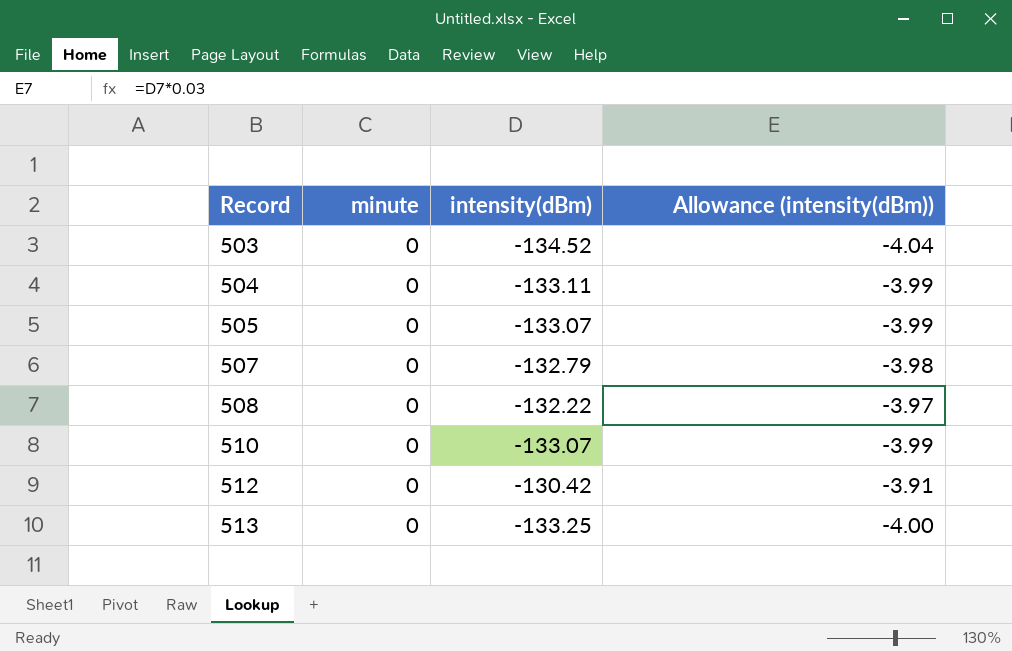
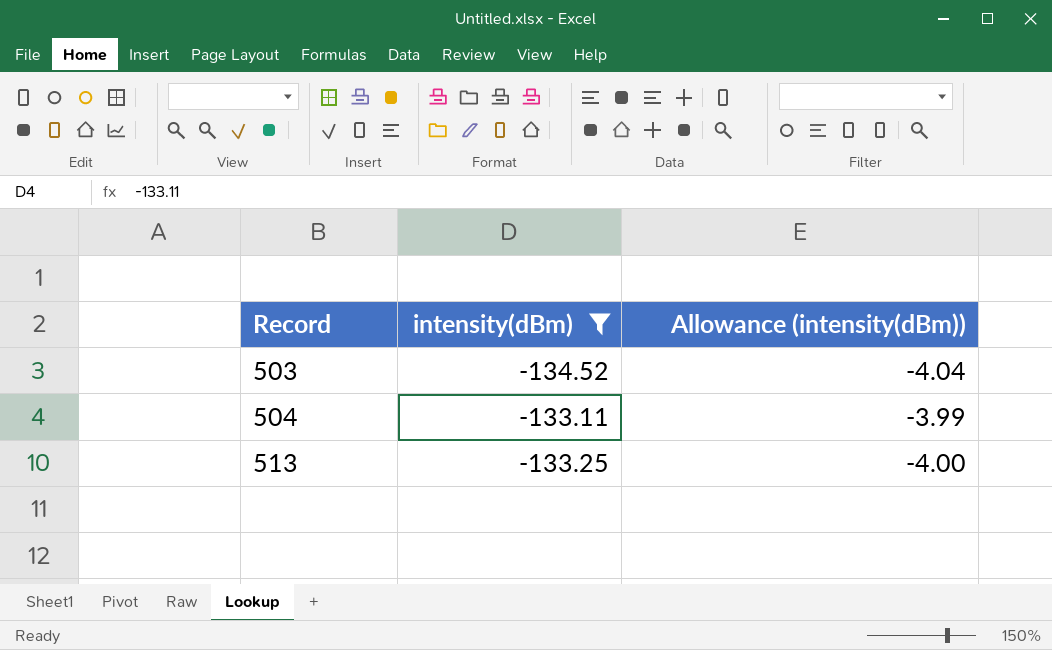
filter: none -> intensity(dBm) <= -133.11
column minute | position: 2 -> none

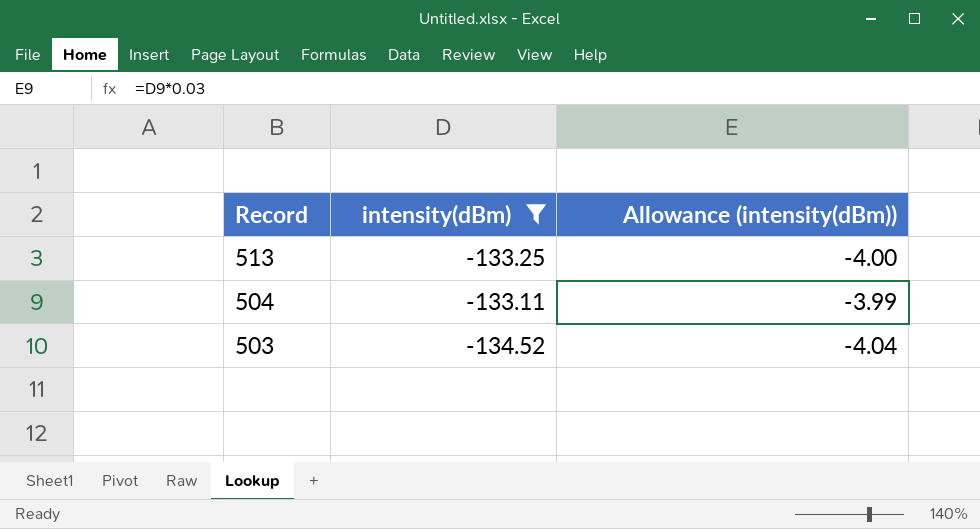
row order: Record ascending -> Record descending

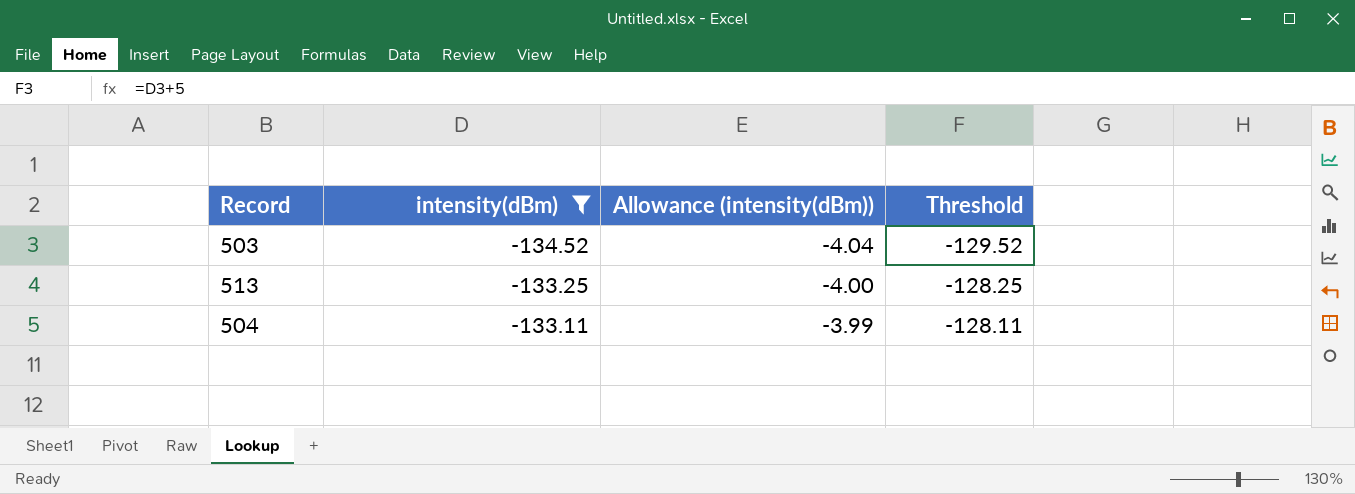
row order: Record descending -> intensity(dBm) ascending
column Threshold | formula: none -> [intensity(dBm)] + 5

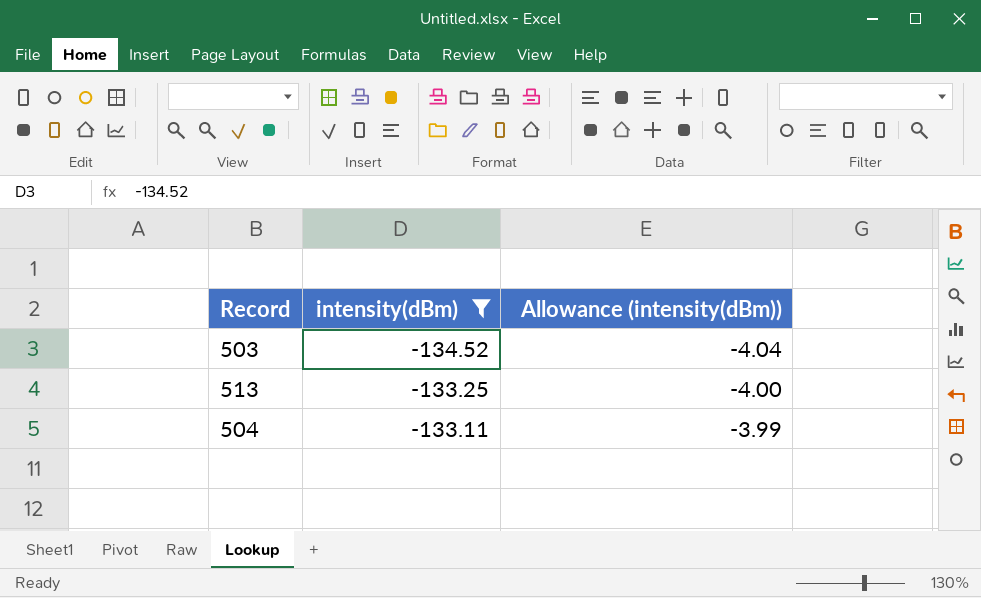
column Threshold | formula: [intensity(dBm)] + 5 -> none

